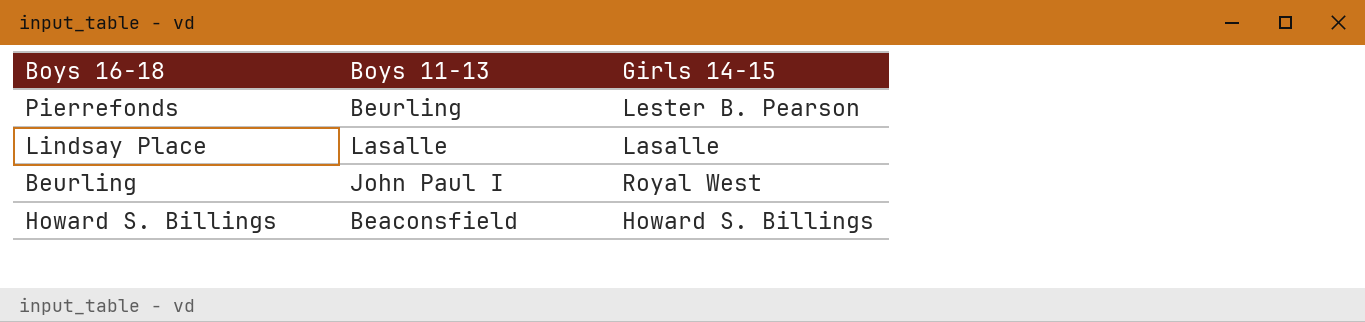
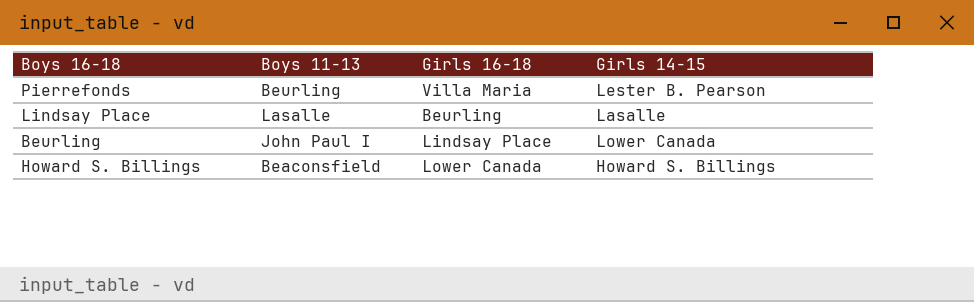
column Girls 16-18 | position: none -> 3
Beurling | Girls 14-15: Royal West -> Lower Canada

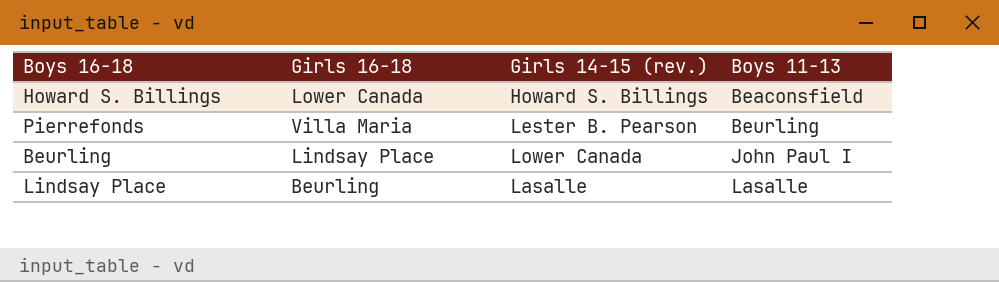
row order: none -> Boys 11-13 ascending
column name: Girls 14-15 -> Girls 14-15 (rev.)
column Boys 11-13 | position: 2 -> 4

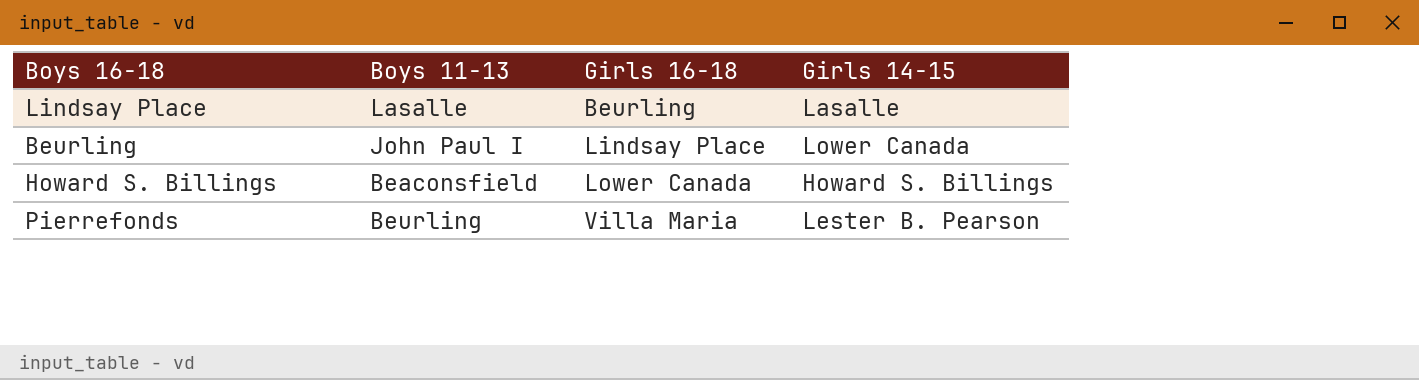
row order: Boys 11-13 ascending -> Girls 16-18 ascending
column Boys 11-13 | position: 4 -> 2
column name: Girls 14-15 (rev.) -> Girls 14-15

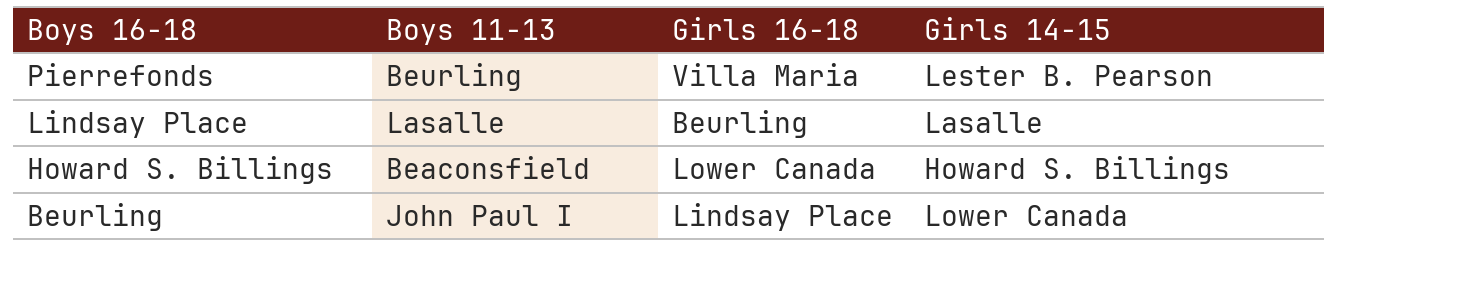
row order: Girls 16-18 ascending -> Boys 16-18 descending

